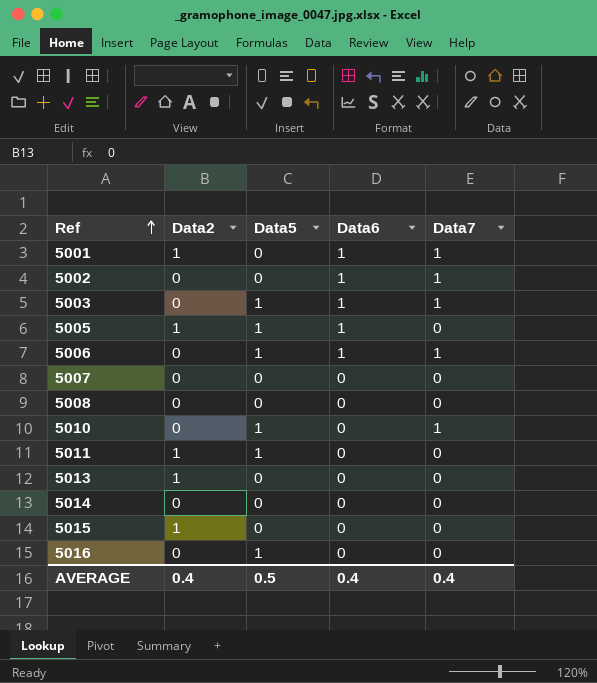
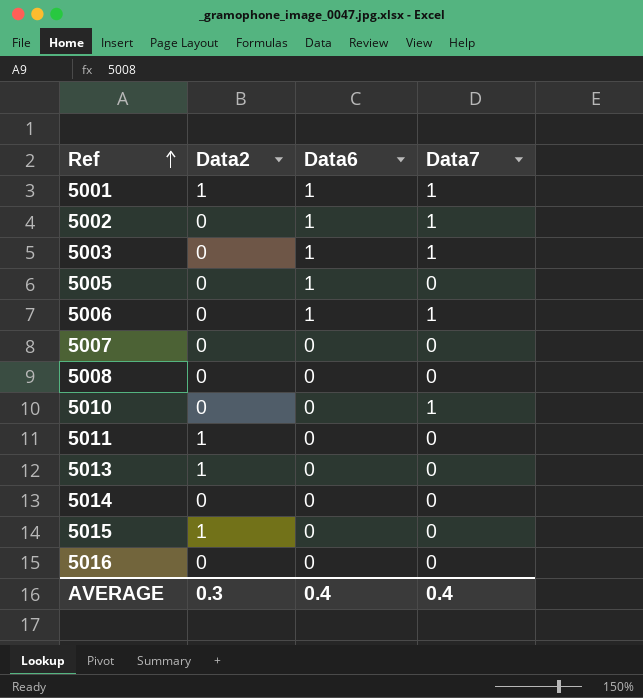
column Data5 | position: 3 -> none
5005 | Data2: 1 -> 0
AVERAGE | Data2: 0.4 -> 0.3

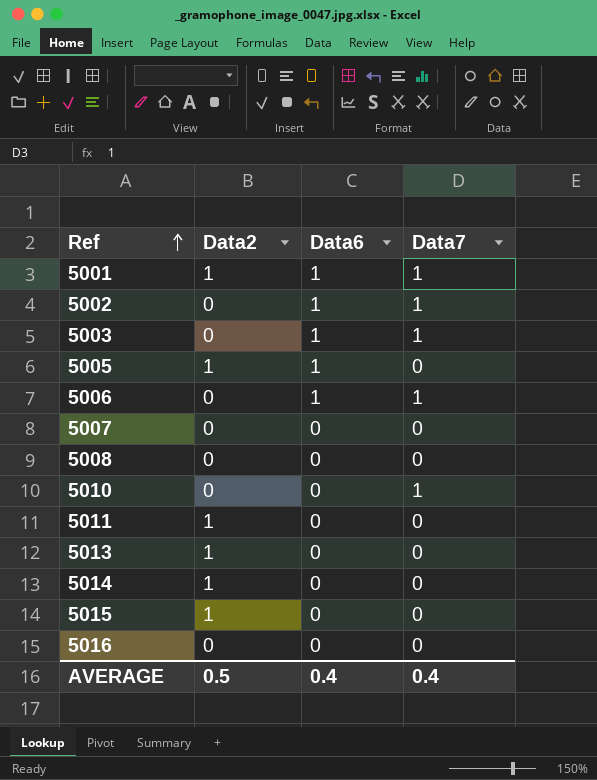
5005 | Data2: 0 -> 1
5014 | Data2: 0 -> 1
AVERAGE | Data2: 0.3 -> 0.5

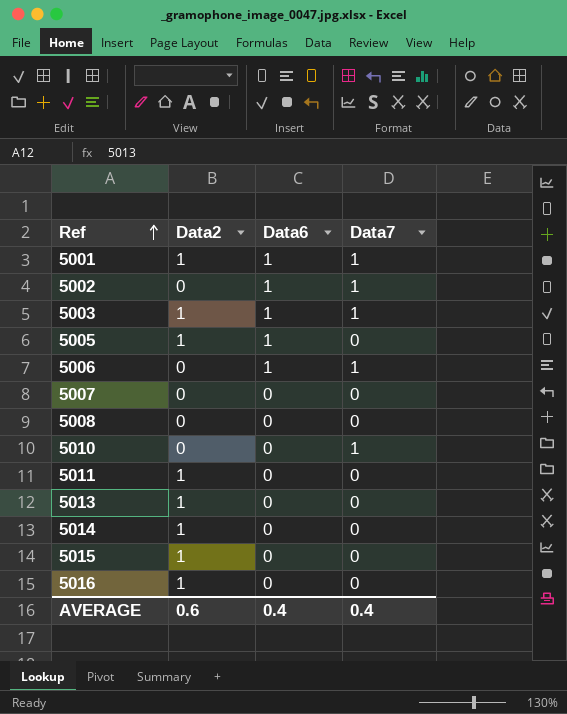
5003 | Data2: 0 -> 1
5016 | Data2: 0 -> 1
AVERAGE | Data2: 0.5 -> 0.6

